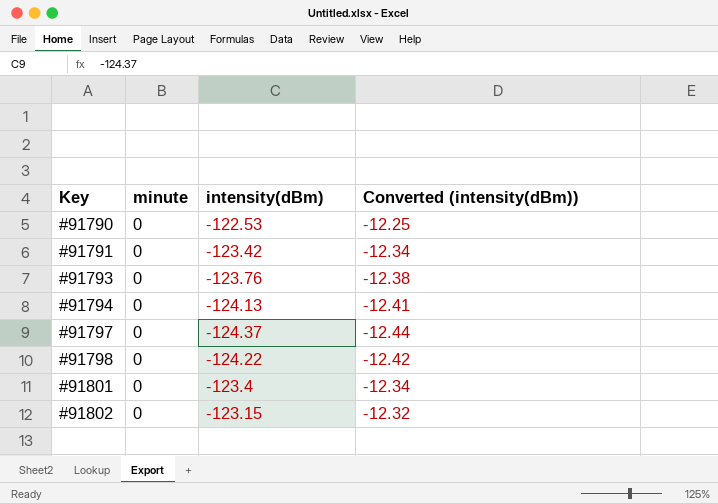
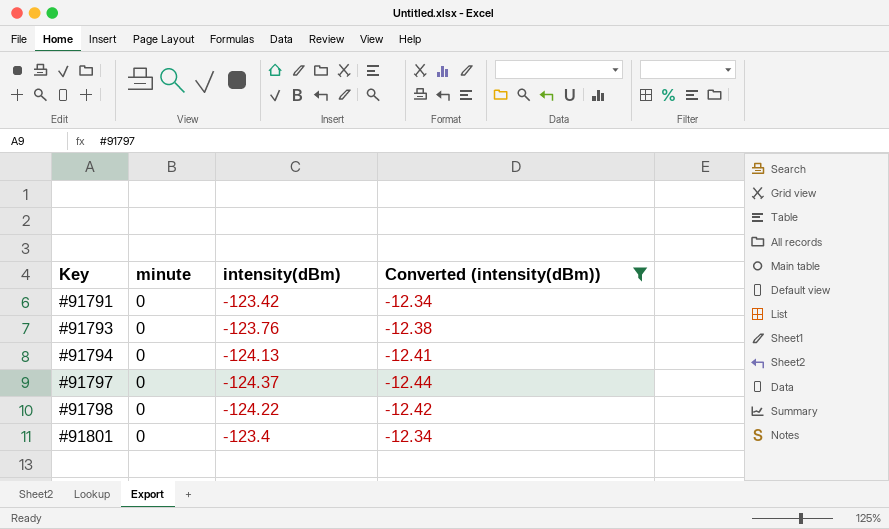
filter: none -> Converted (intensity(dBm)) <= -12.34

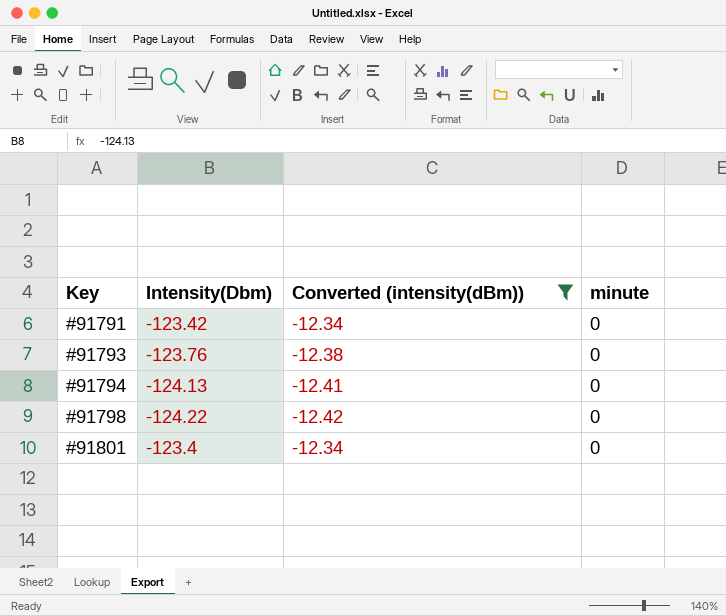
column name: intensity(dBm) -> Intensity(Dbm)
column minute | position: 2 -> 4
row #91797: 0 | -124.37 | -12.44 -> none

